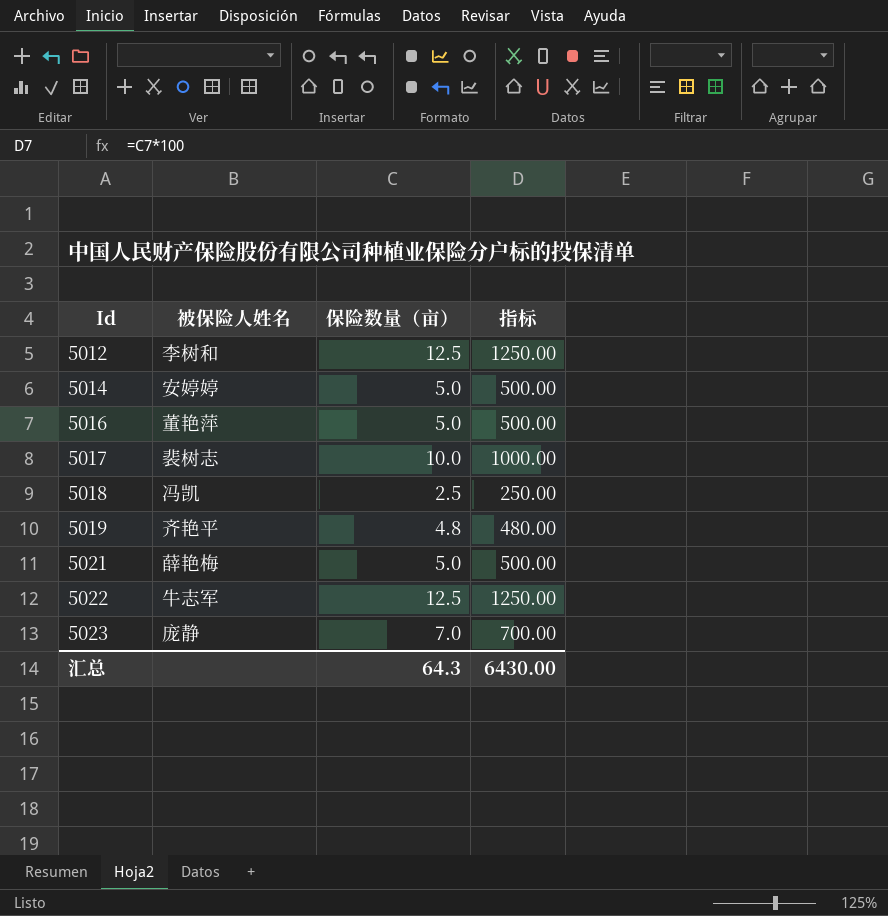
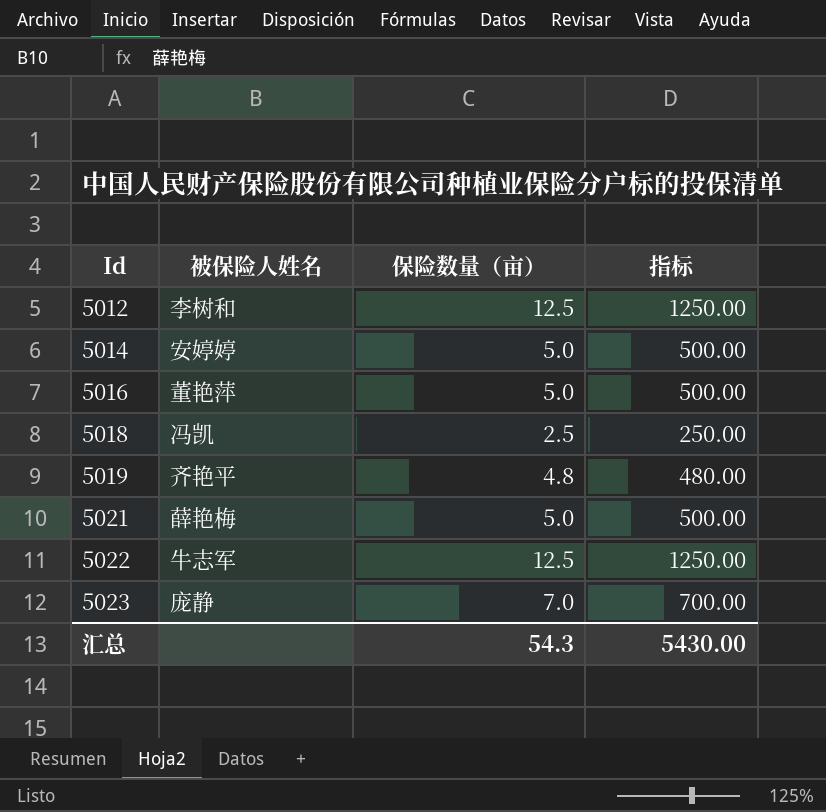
row 5017: 裴树志 | 10.0 | 1000.00 -> none
汇总 | 保险数量（亩）: 64.3 -> 54.3
汇总 | 指标: 6430.00 -> 5430.00

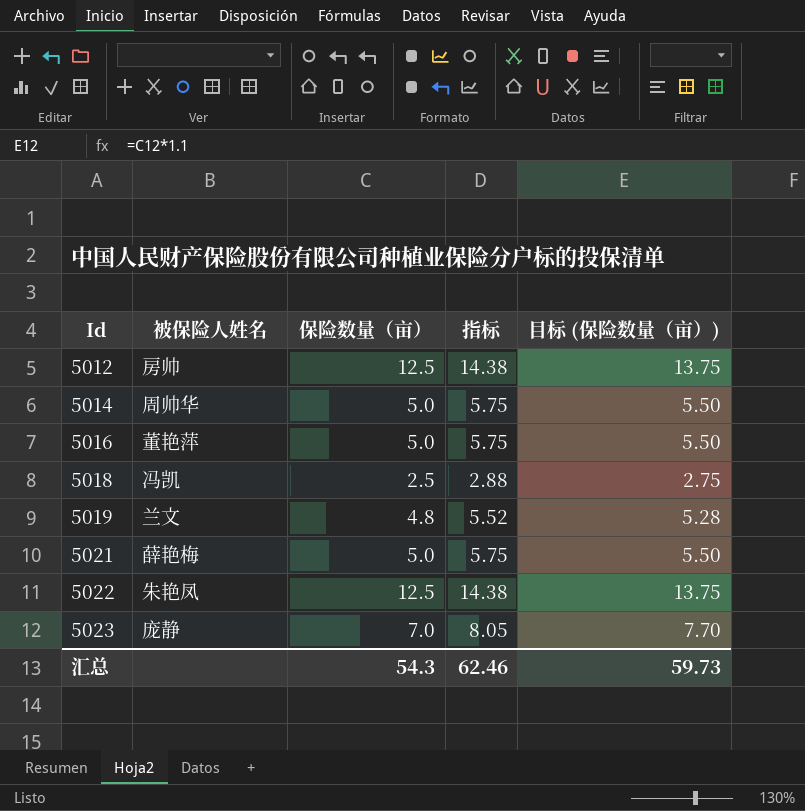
column 指标 | formula: [保险数量（亩）] * 100 -> [保险数量（亩）] * 1.15
column 目标 (保险数量（亩）) | formula: none -> [保险数量（亩）] * 1.1
5012 | 被保险人姓名: 李树和 -> 房帅
5014 | 被保险人姓名: 安婷婷 -> 周帅华
5019 | 被保险人姓名: 齐艳平 -> 兰文
5022 | 被保险人姓名: 牛志军 -> 朱艳凤
汇总 | 指标: 5430.00 -> 62.46

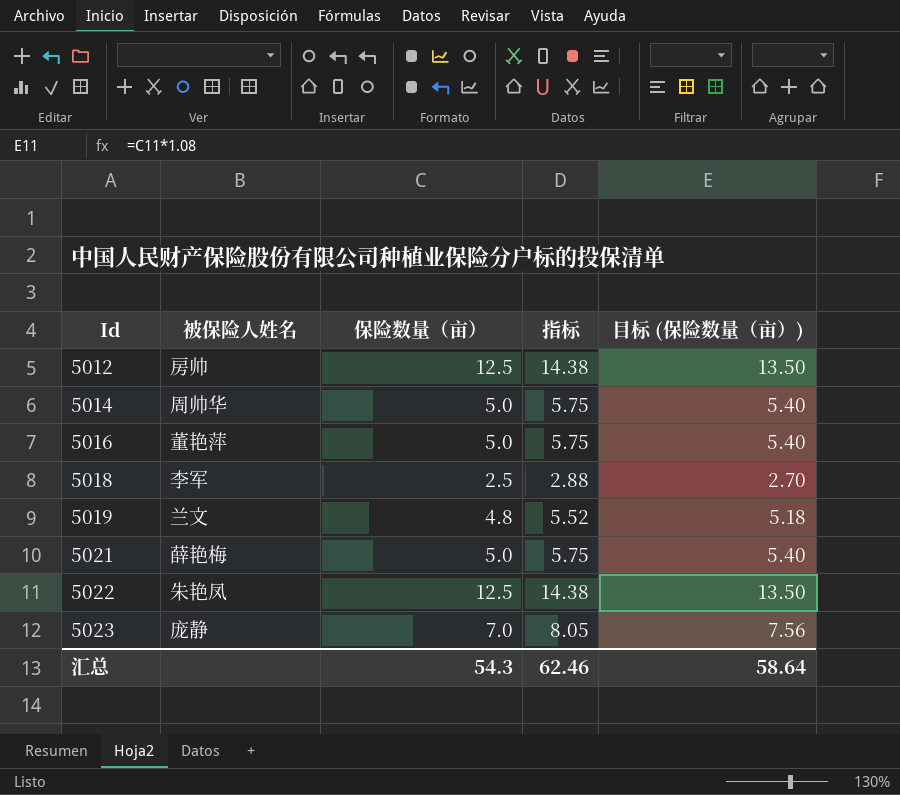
column 目标 (保险数量（亩）) | formula: [保险数量（亩）] * 1.1 -> [保险数量（亩）] * 1.08
5018 | 被保险人姓名: 冯凯 -> 李军
汇总 | 目标 (保险数量（亩）): 59.73 -> 58.64

